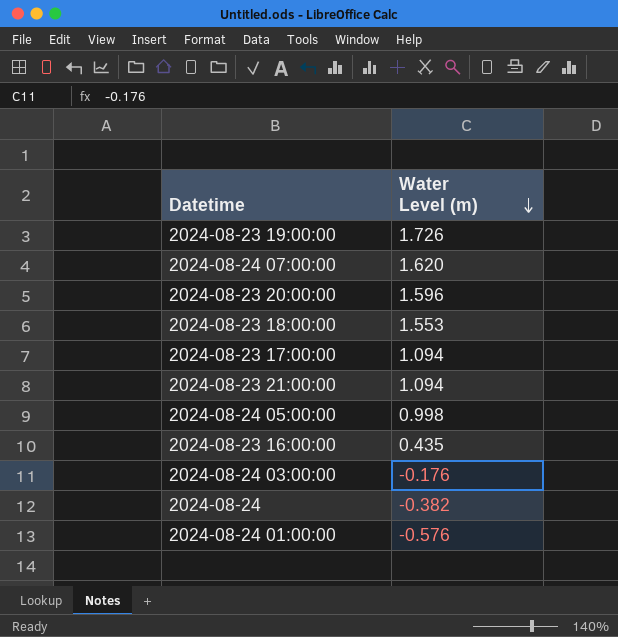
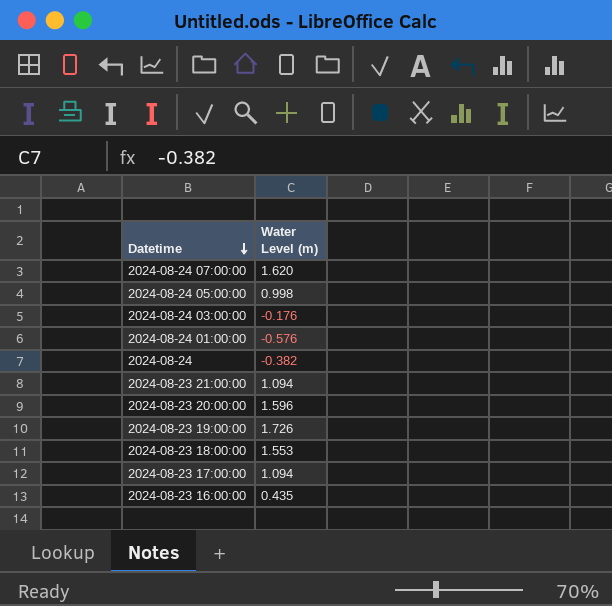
row order: Water Level (m) descending -> Datetime descending

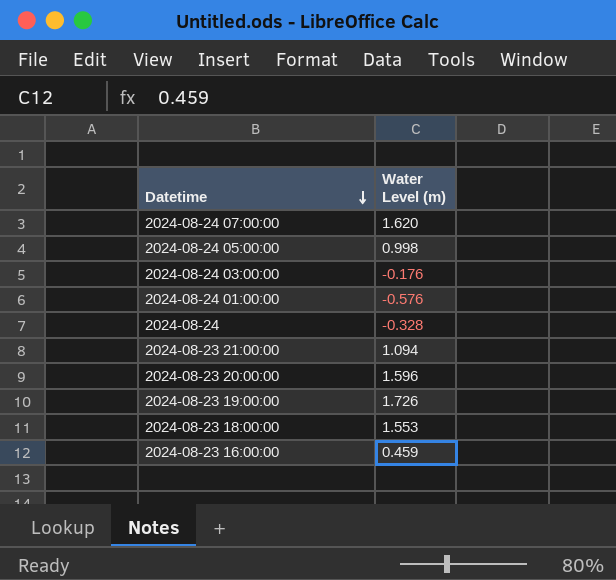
row 2024-08-23 17:00:00: 1.094 -> none
2024-08-24 | Water Level (m): -0.382 -> -0.328
2024-08-23 16:00:00 | Water Level (m): 0.435 -> 0.459

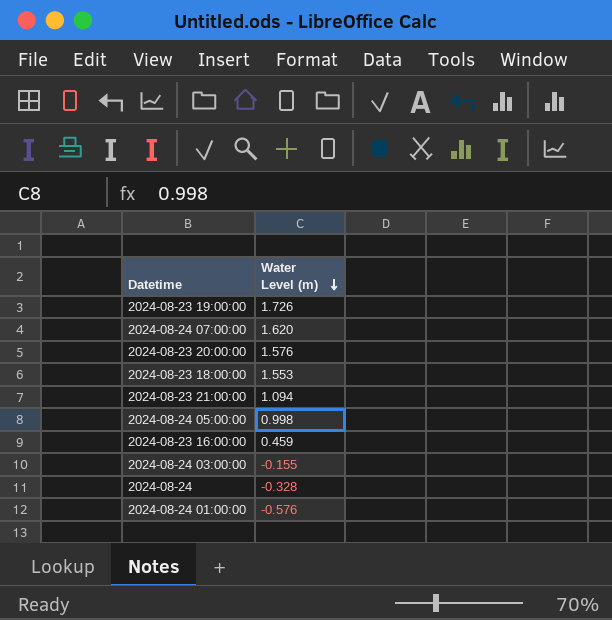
row order: Datetime descending -> Water Level (m) descending
2024-08-23 20:00:00 | Water Level (m): 1.596 -> 1.576
2024-08-24 03:00:00 | Water Level (m): -0.176 -> -0.155

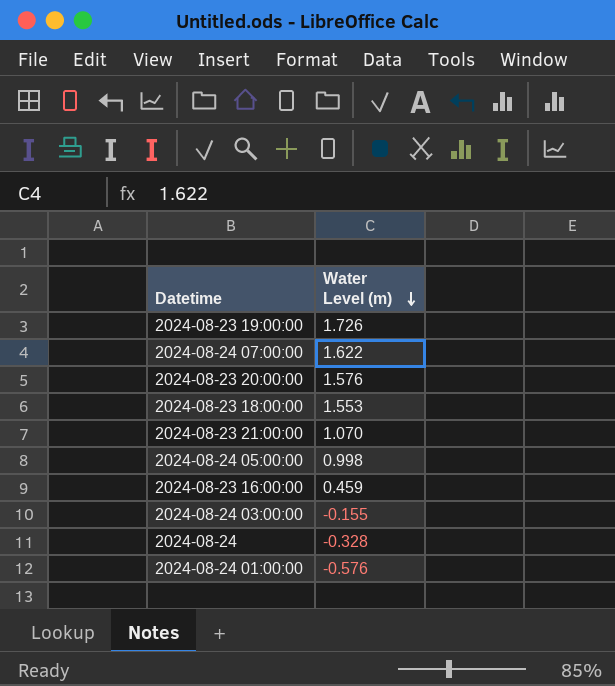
2024-08-24 07:00:00 | Water Level (m): 1.620 -> 1.622
2024-08-23 21:00:00 | Water Level (m): 1.094 -> 1.070

